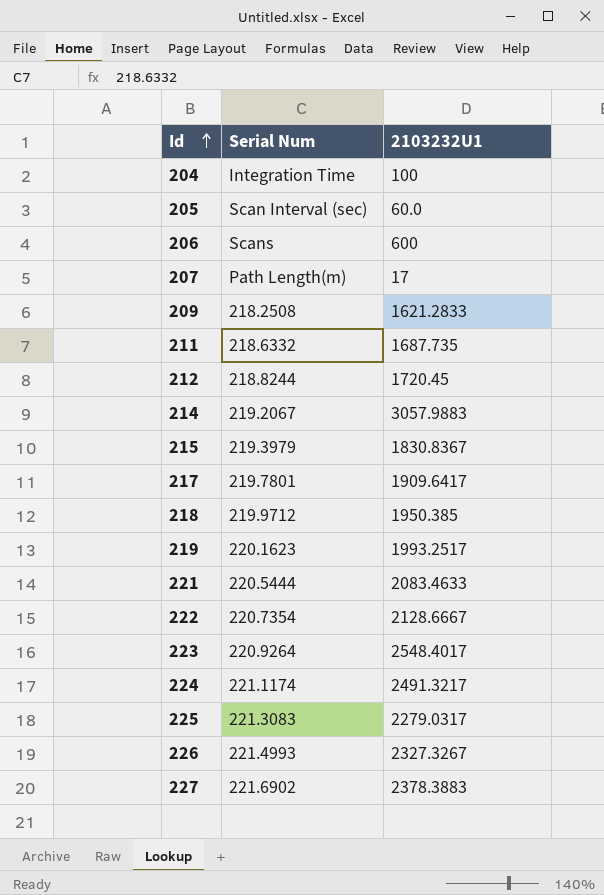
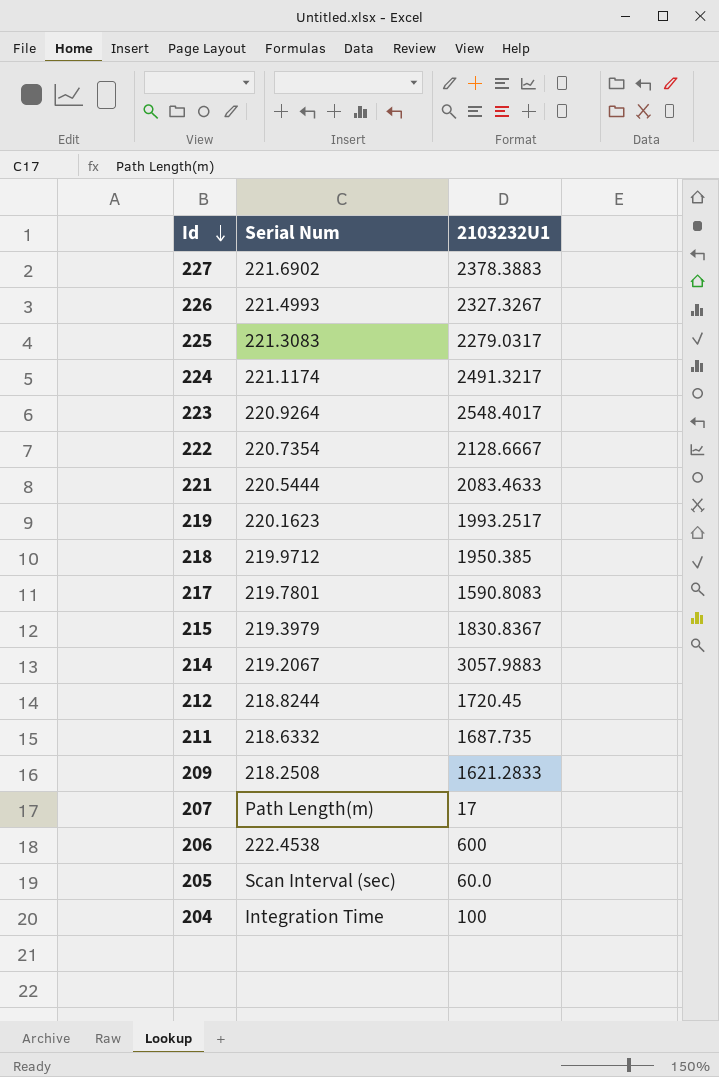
row order: Id ascending -> Id descending
217 | 2103232U1: 1909.6417 -> 1590.8083
206 | Serial Num: Scans -> 222.4538

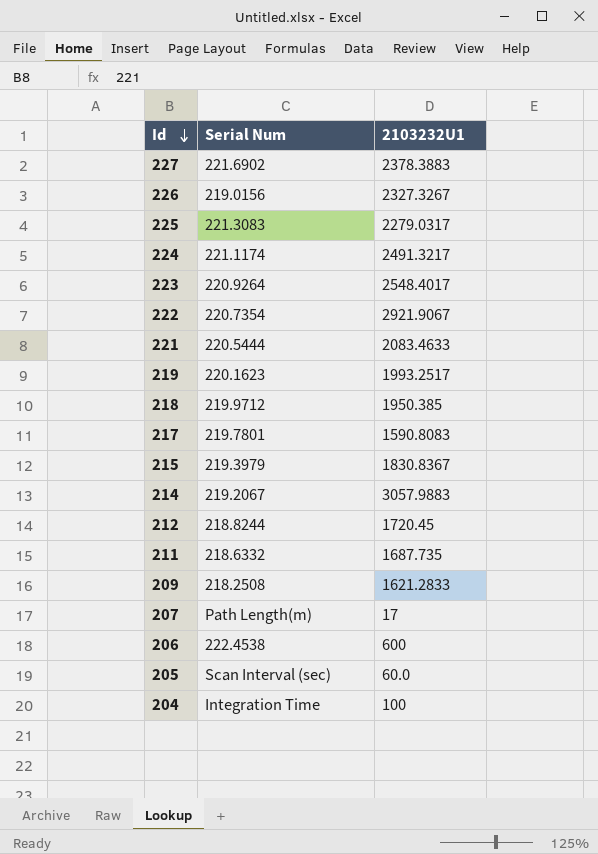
226 | Serial Num: 221.4993 -> 219.0156
222 | 2103232U1: 2128.6667 -> 2921.9067

